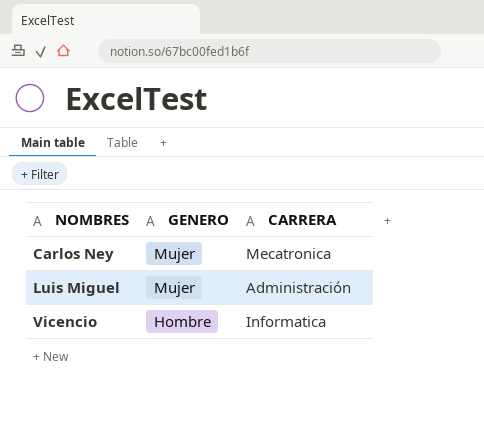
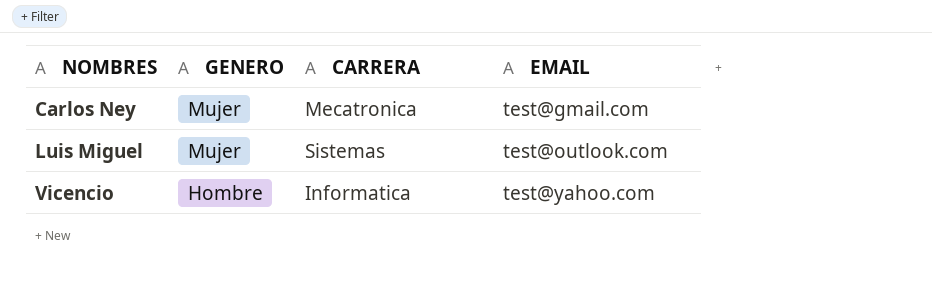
column EMAIL | position: none -> 4
Luis Miguel | CARRERA: Administración -> Sistemas

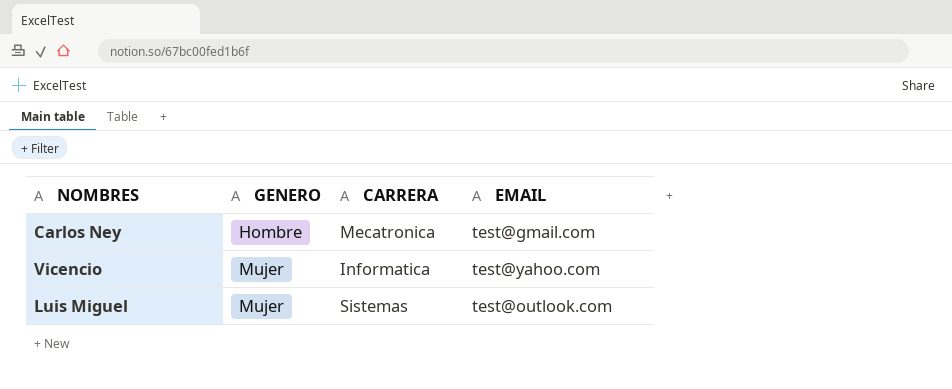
row order: NOMBRES ascending -> GENERO ascending
Carlos Ney | GENERO: Mujer -> Hombre
Vicencio | GENERO: Hombre -> Mujer

